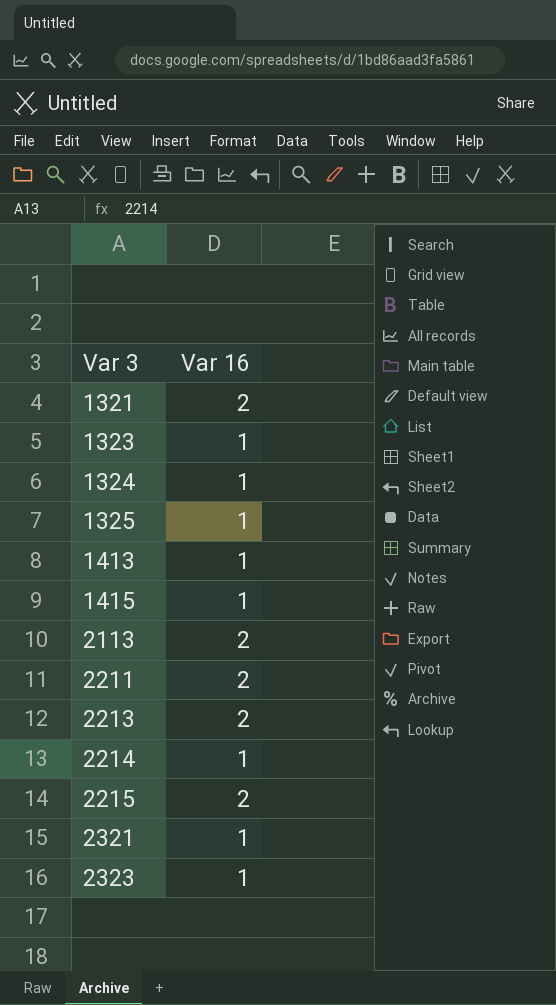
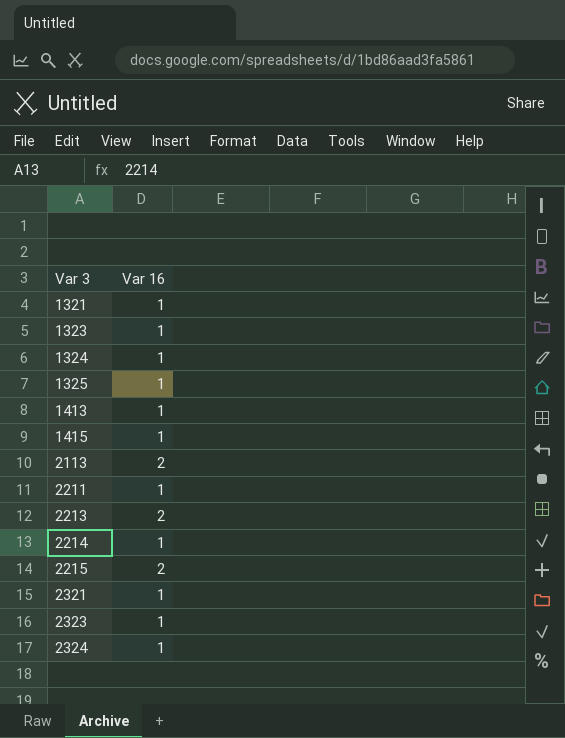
1321 | Var 16: 2 -> 1
2211 | Var 16: 2 -> 1
row 2324: none -> 1

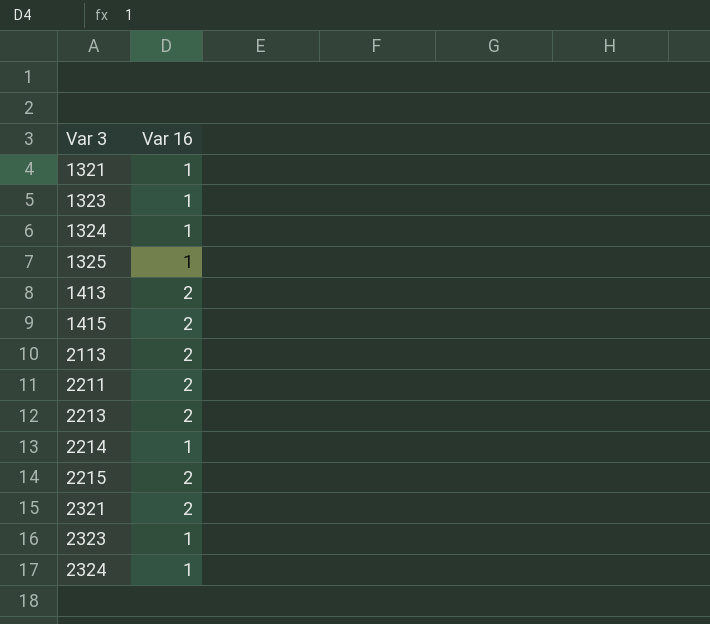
1413 | Var 16: 1 -> 2
1415 | Var 16: 1 -> 2
2211 | Var 16: 1 -> 2
2321 | Var 16: 1 -> 2

